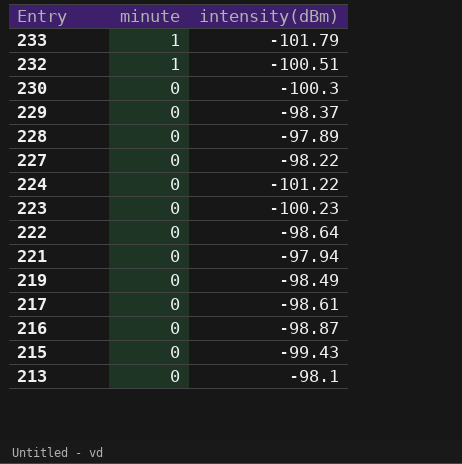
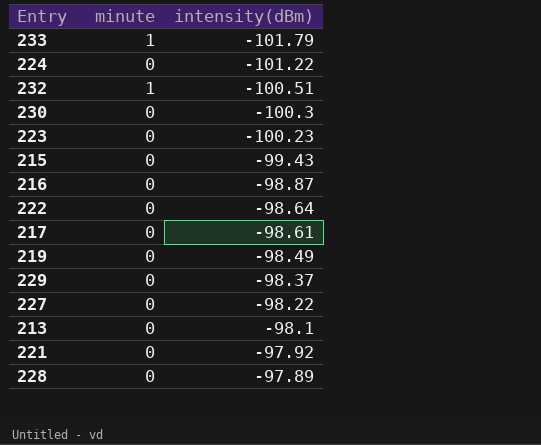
row order: Entry descending -> intensity(dBm) ascending
221 | intensity(dBm): -97.94 -> -97.92

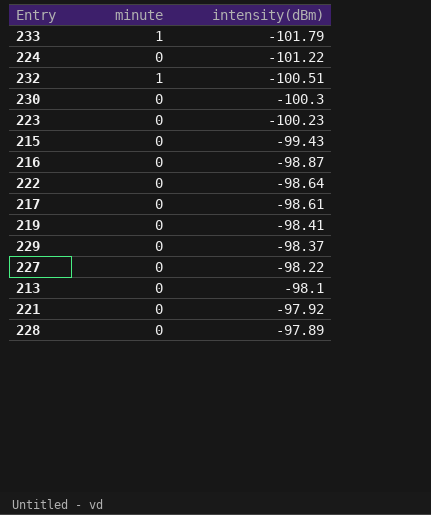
219 | intensity(dBm): -98.49 -> -98.41

